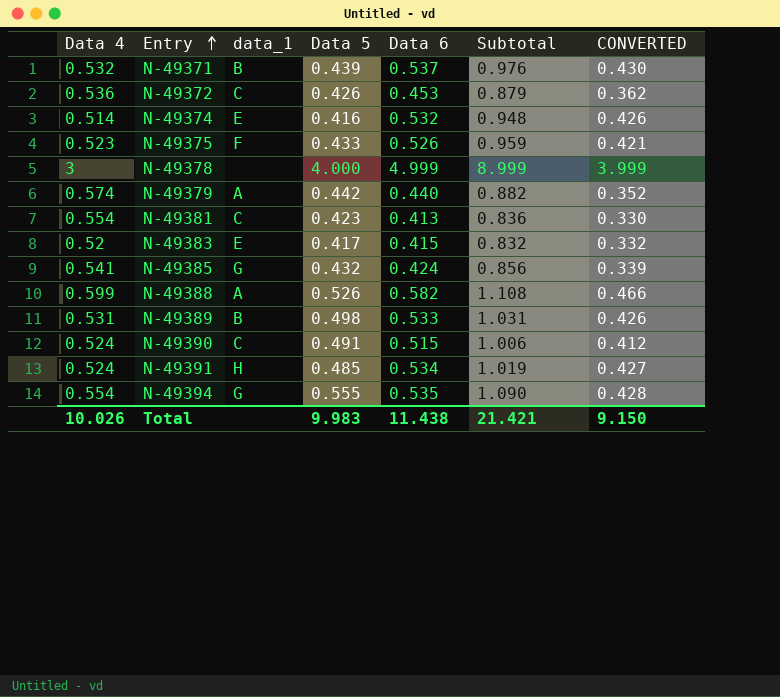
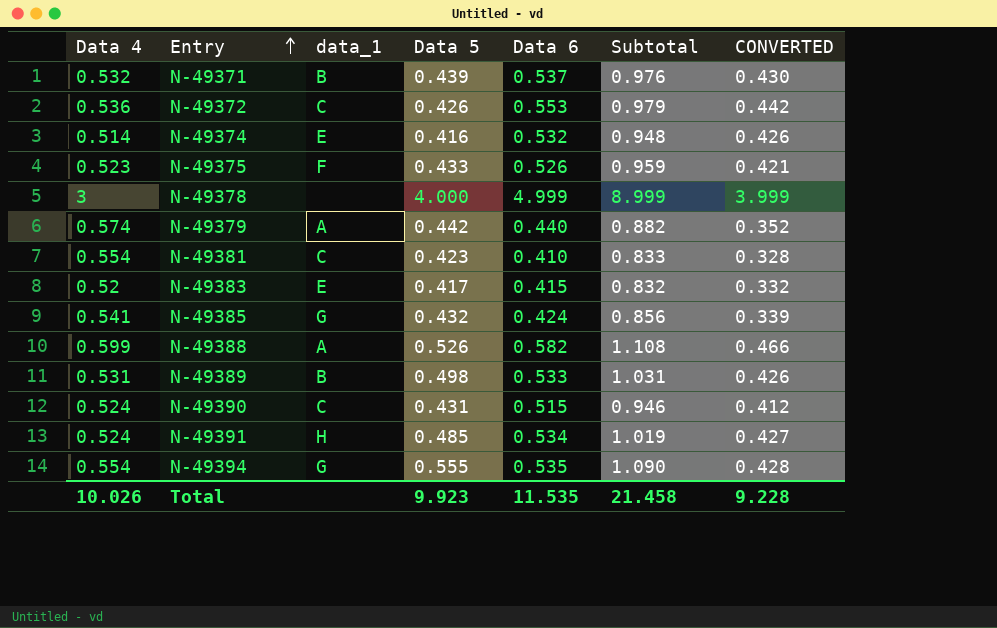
N-49372 | Data 6: 0.453 -> 0.553
N-49372 | Subtotal: 0.879 -> 0.979
N-49372 | CONVERTED: 0.362 -> 0.442
N-49381 | Data 6: 0.413 -> 0.410
N-49381 | Subtotal: 0.836 -> 0.833
N-49381 | CONVERTED: 0.330 -> 0.328
N-49390 | Data 5: 0.491 -> 0.431
N-49390 | Subtotal: 1.006 -> 0.946
Total | Data 5: 9.983 -> 9.923
Total | Data 6: 11.438 -> 11.535
Total | Subtotal: 21.421 -> 21.458
Total | CONVERTED: 9.150 -> 9.228

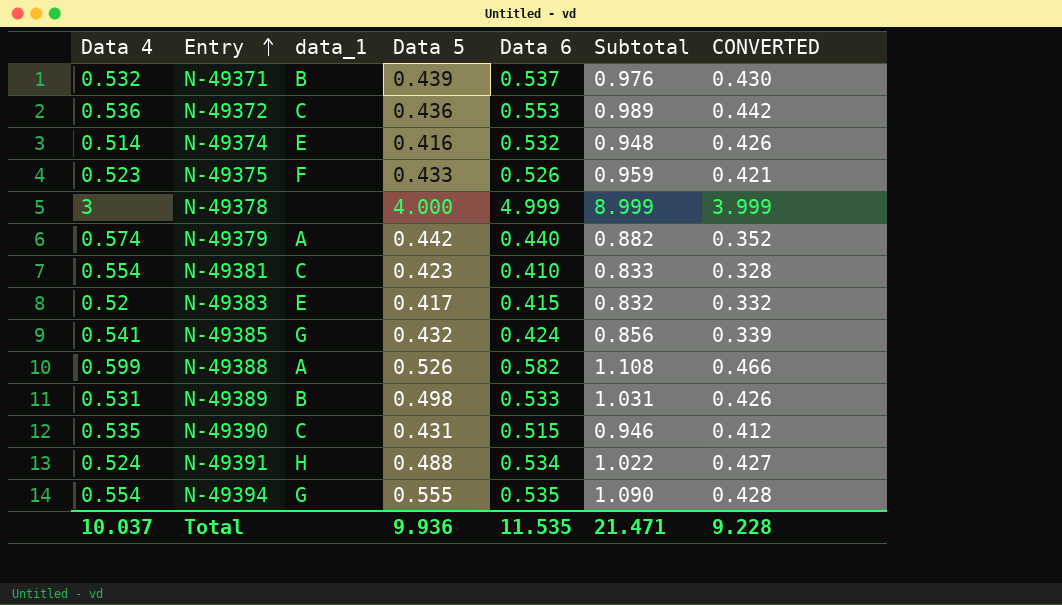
N-49372 | Data 5: 0.426 -> 0.436
N-49372 | Subtotal: 0.979 -> 0.989
N-49390 | Data 4: 0.524 -> 0.535
N-49391 | Data 5: 0.485 -> 0.488
N-49391 | Subtotal: 1.019 -> 1.022
Total | Data 4: 10.026 -> 10.037
Total | Data 5: 9.923 -> 9.936
Total | Subtotal: 21.458 -> 21.471

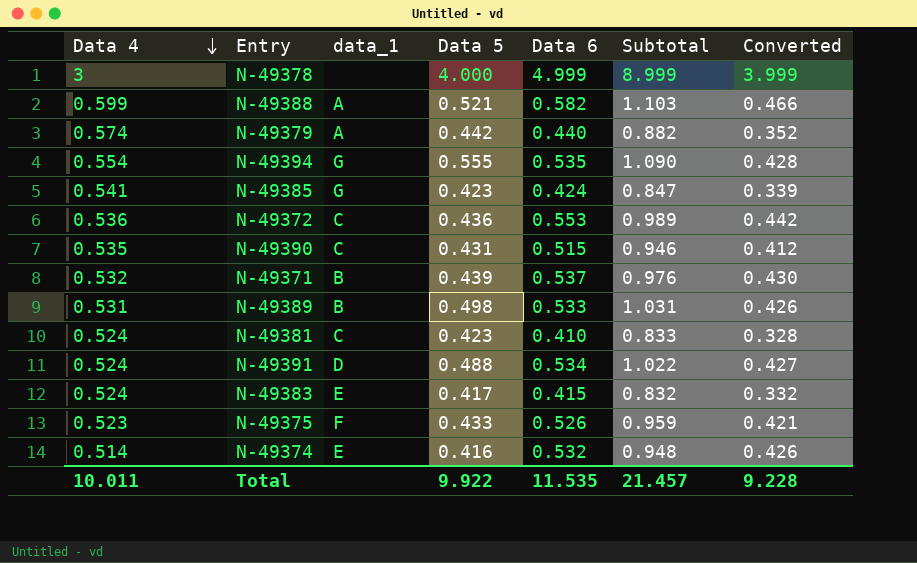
row order: Entry ascending -> Data 4 descending
column name: CONVERTED -> Converted
N-49388 | Data 5: 0.526 -> 0.521
N-49388 | Subtotal: 1.108 -> 1.103
N-49385 | Data 5: 0.432 -> 0.423
N-49385 | Subtotal: 0.856 -> 0.847
N-49381 | Data 4: 0.554 -> 0.524
N-49391 | data_1: H -> D
N-49383 | Data 4: 0.52 -> 0.524
Total | Data 4: 10.037 -> 10.011
Total | Data 5: 9.936 -> 9.922
Total | Subtotal: 21.471 -> 21.457

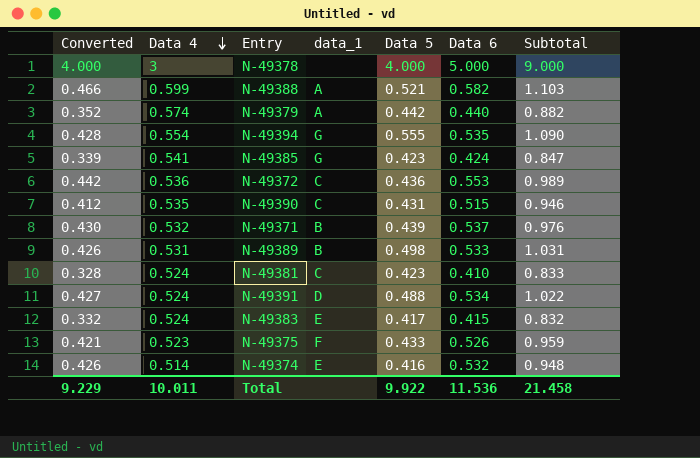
column Converted | position: 7 -> 1
N-49378 | Converted: 3.999 -> 4.000
N-49378 | Data 6: 4.999 -> 5.000
N-49378 | Subtotal: 8.999 -> 9.000
Total | Converted: 9.228 -> 9.229
Total | Data 6: 11.535 -> 11.536
Total | Subtotal: 21.457 -> 21.458

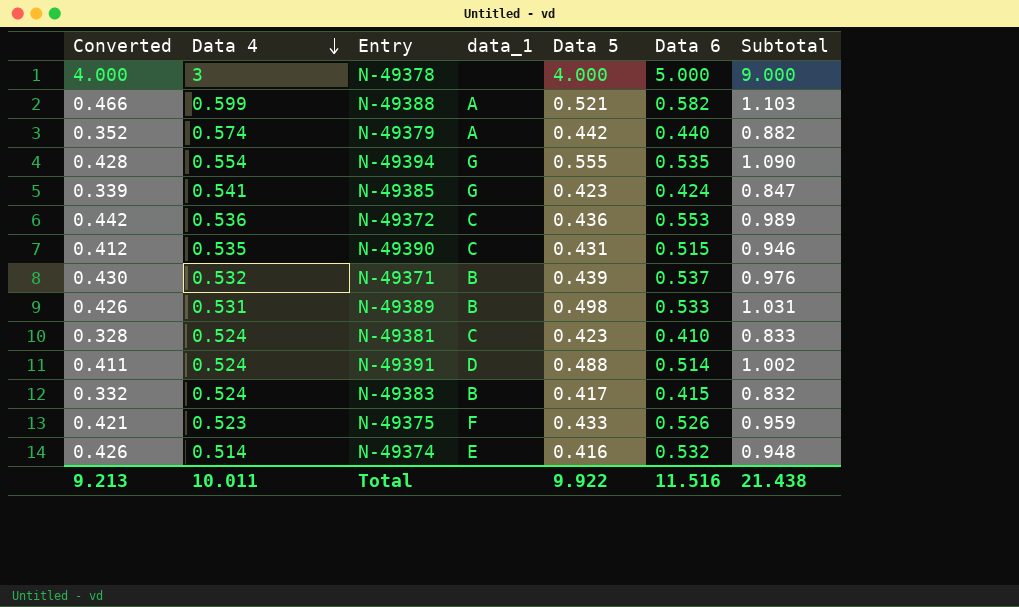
N-49391 | Converted: 0.427 -> 0.411
N-49391 | Data 6: 0.534 -> 0.514
N-49391 | Subtotal: 1.022 -> 1.002
N-49383 | data_1: E -> B
Total | Converted: 9.229 -> 9.213
Total | Data 6: 11.536 -> 11.516
Total | Subtotal: 21.458 -> 21.438

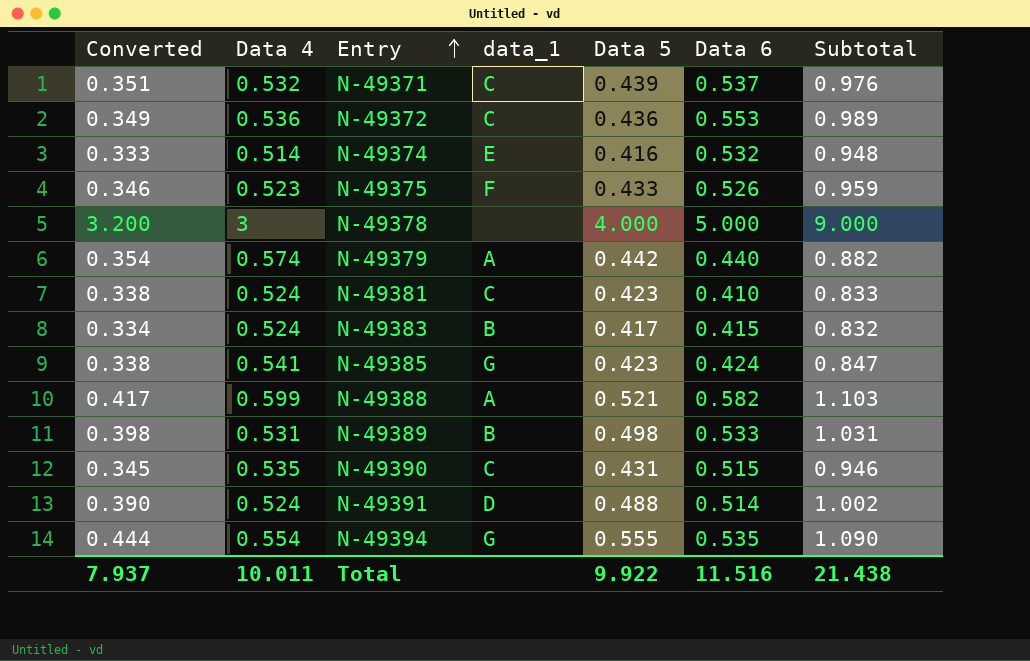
row order: Data 4 descending -> Entry ascending
column Converted | formula: [Data 6] * 0.8 -> [Data 5] * 0.8
N-49371 | data_1: B -> C
Total | Converted: 9.213 -> 7.937

